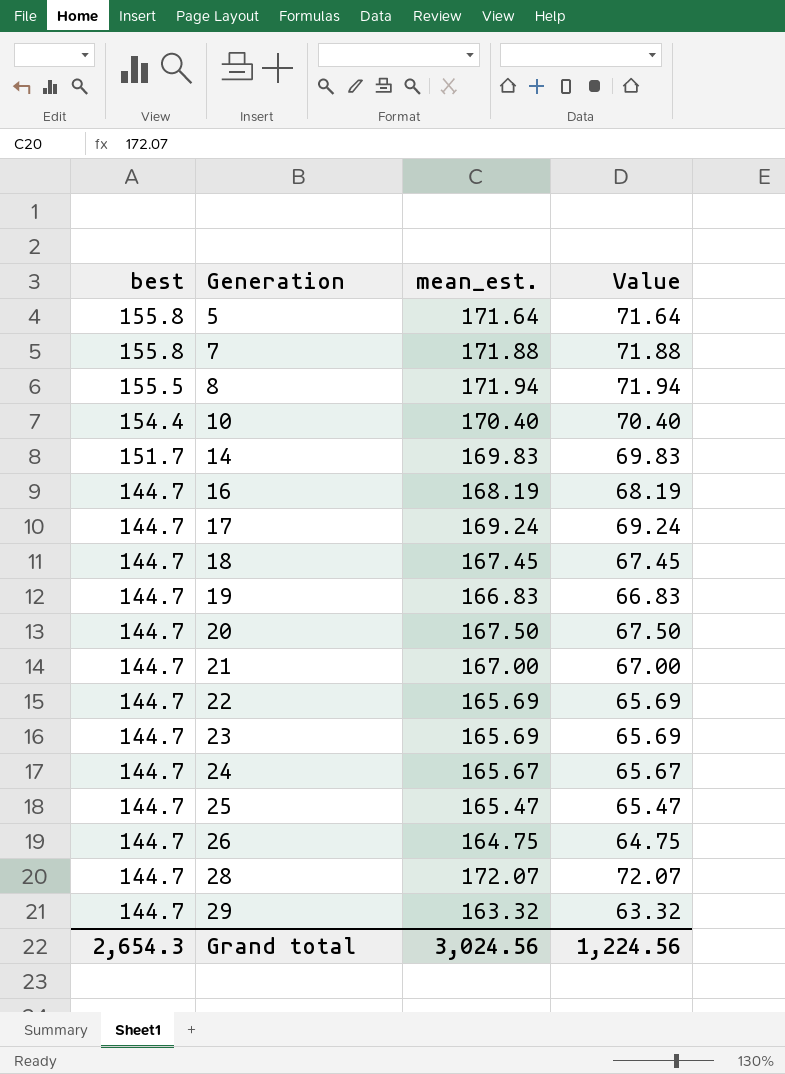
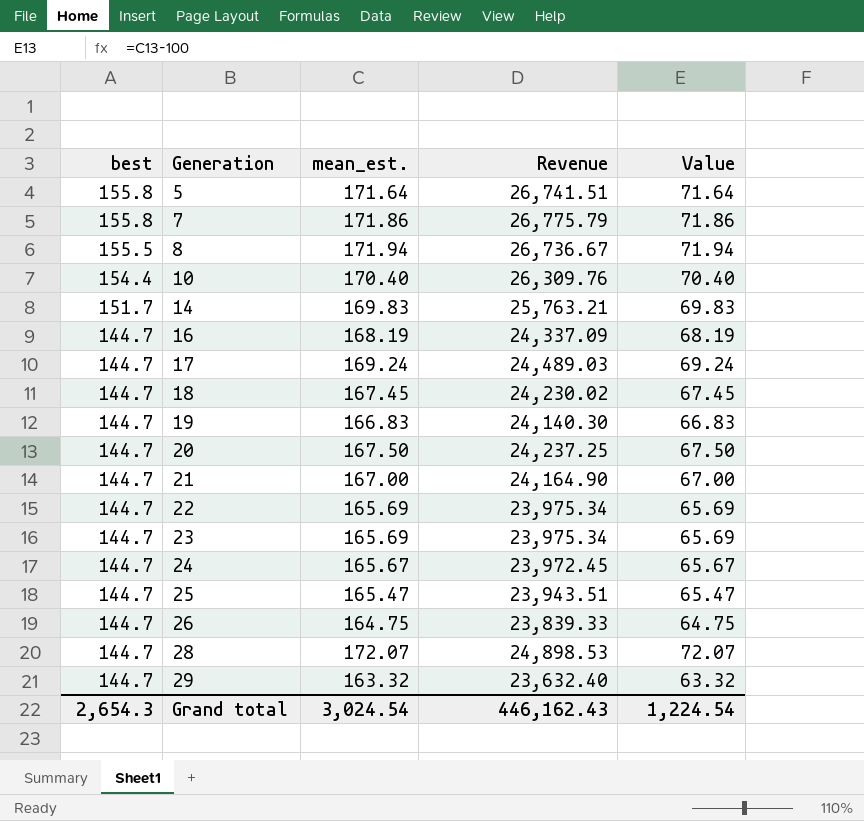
column Revenue | formula: none -> [best] * [mean_est.]
7 | mean_est.: 171.88 -> 171.86
7 | Value: 71.88 -> 71.86
Grand total | mean_est.: 3,024.56 -> 3,024.54
Grand total | Value: 1,224.56 -> 1,224.54

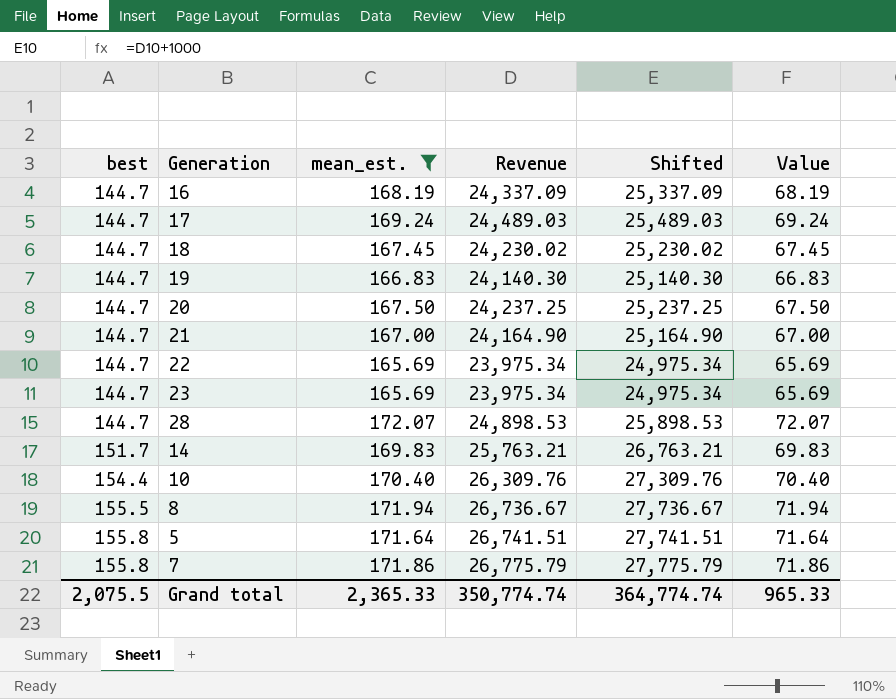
filter: none -> mean_est. >= 165.69
row order: best descending -> best ascending
column Shifted | formula: none -> [Revenue] + 1000
Grand total | best: 2,654.3 -> 2,075.5
Grand total | mean_est.: 3,024.54 -> 2,365.33
Grand total | Revenue: 446,162.43 -> 350,774.74
Grand total | Value: 1,224.54 -> 965.33

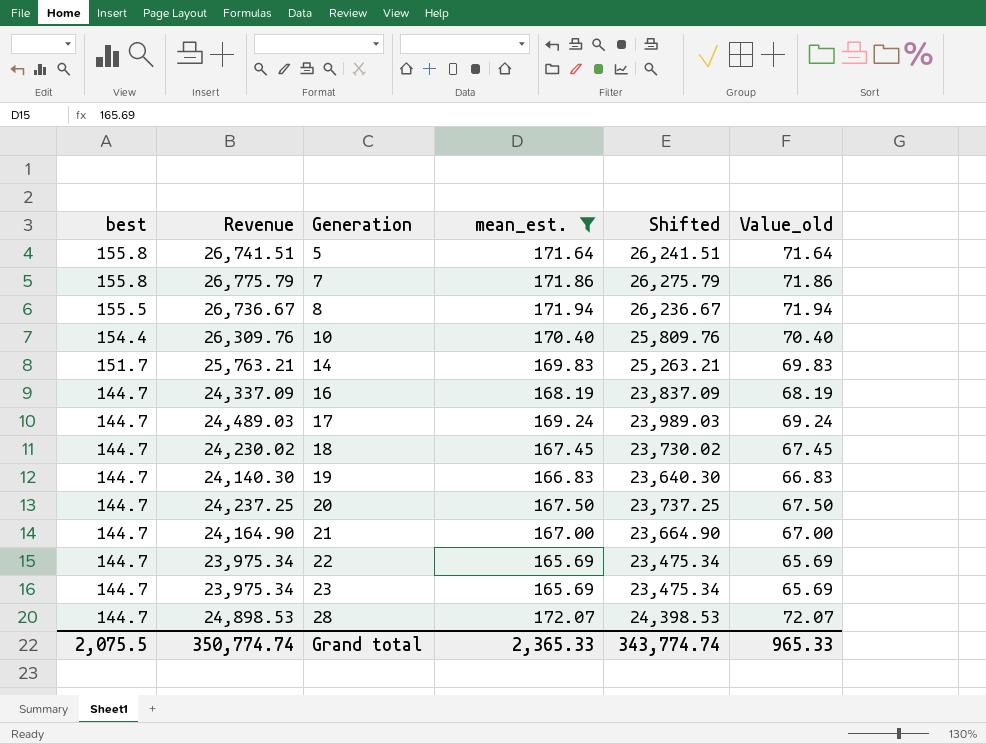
row order: best ascending -> best descending
column Revenue | position: 4 -> 2
column Shifted | formula: [Revenue] + 1000 -> [Revenue] - 500
column name: Value -> Value_old
Grand total | Shifted: 364,774.74 -> 343,774.74

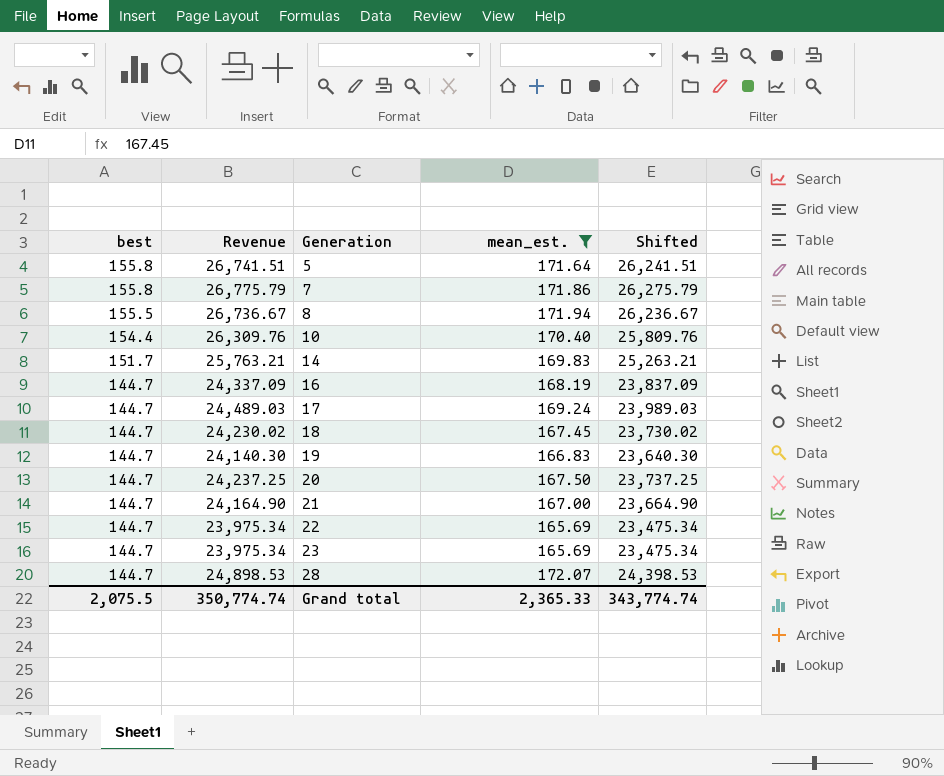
column Value_old | formula: [mean_est.] - 100 -> none

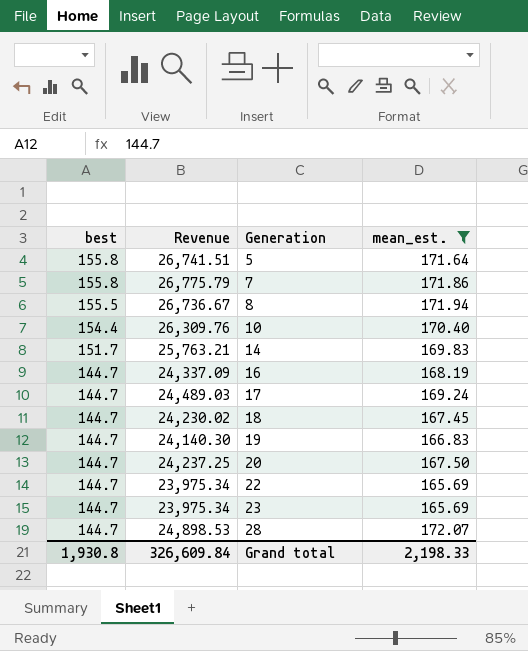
column Shifted | formula: [Revenue] - 500 -> none
row 21: 144.7 | 24,164.90 | 167.00 | 23,664.90 -> none
Grand total | best: 2,075.5 -> 1,930.8
Grand total | Revenue: 350,774.74 -> 326,609.84
Grand total | mean_est.: 2,365.33 -> 2,198.33

